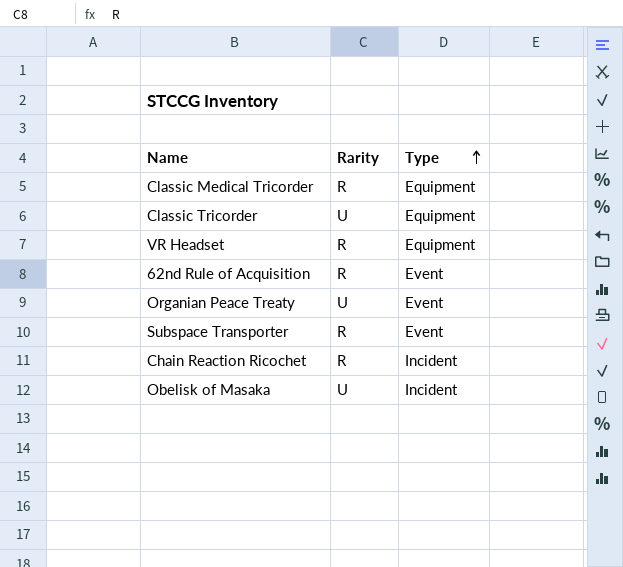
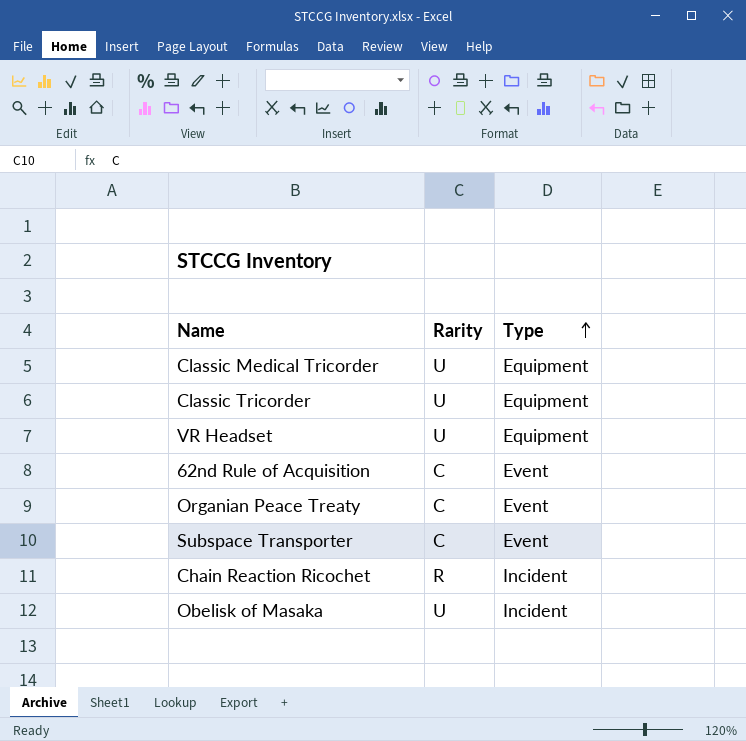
Classic Medical Tricorder | Rarity: R -> U
VR Headset | Rarity: R -> U
62nd Rule of Acquisition | Rarity: R -> C
Organian Peace Treaty | Rarity: U -> C
Subspace Transporter | Rarity: R -> C

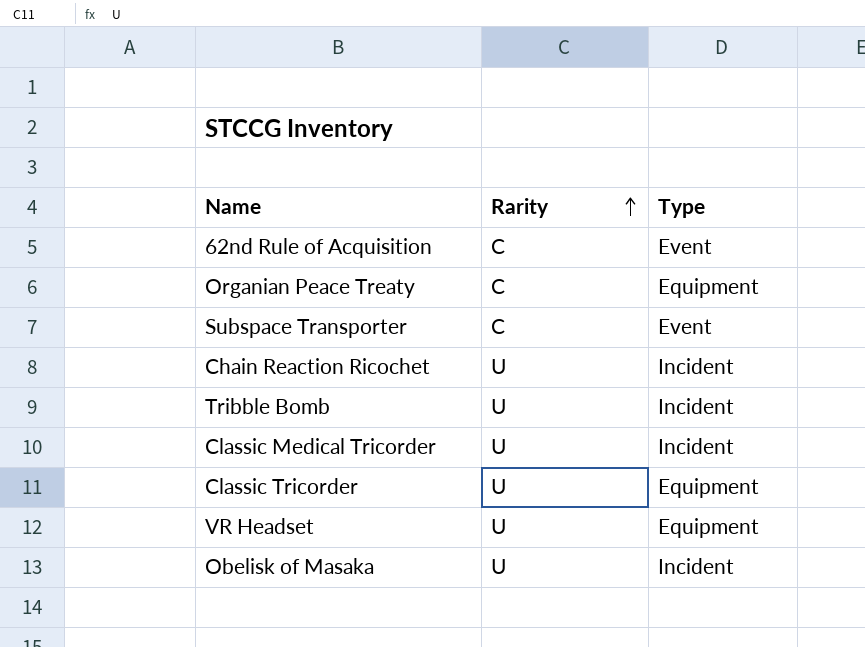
row order: Type ascending -> Rarity ascending
Organian Peace Treaty | Type: Event -> Equipment
Chain Reaction Ricochet | Rarity: R -> U
row Tribble Bomb: none -> U | Incident
Classic Medical Tricorder | Type: Equipment -> Incident

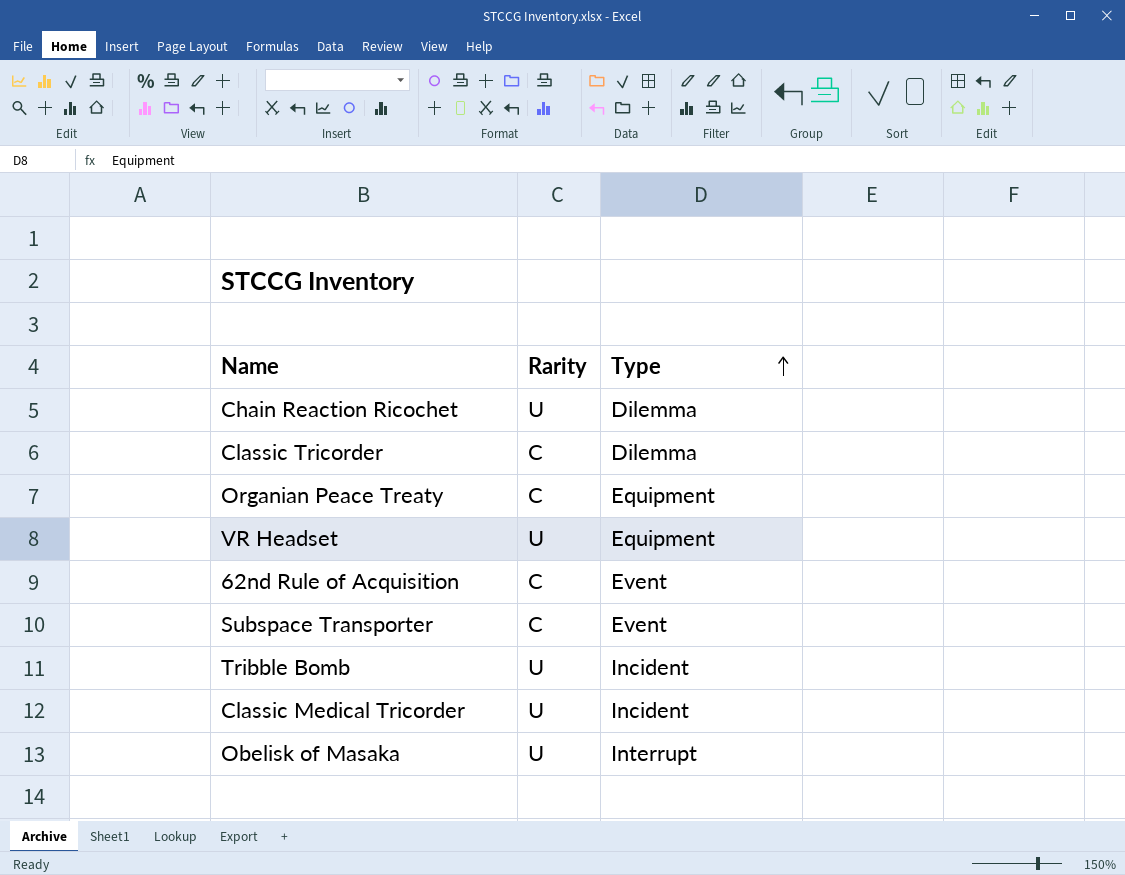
row order: Rarity ascending -> Type ascending
Chain Reaction Ricochet | Type: Incident -> Dilemma
Classic Tricorder | Rarity: U -> C
Classic Tricorder | Type: Equipment -> Dilemma
Obelisk of Masaka | Type: Incident -> Interrupt

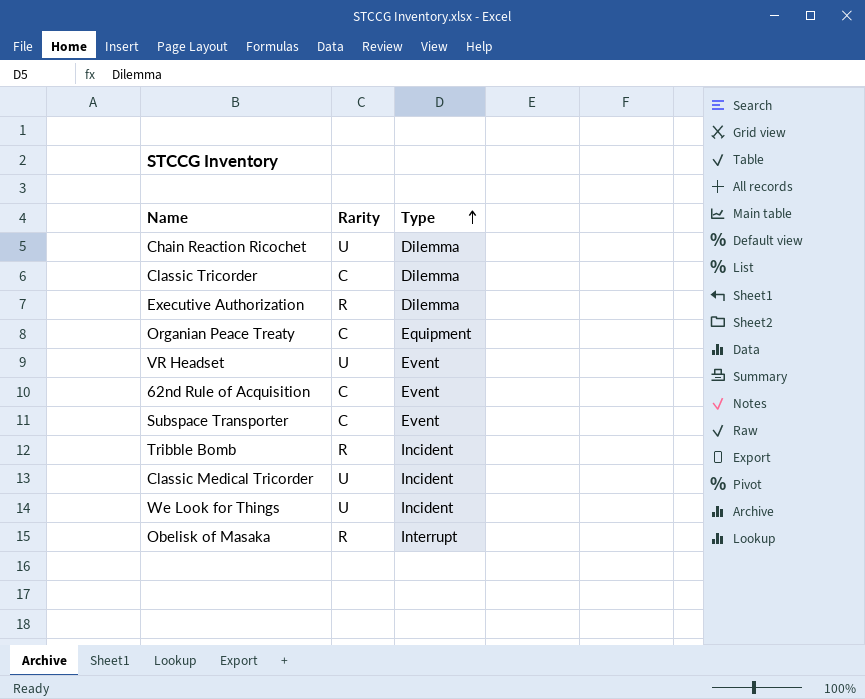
row Executive Authorization: none -> R | Dilemma
VR Headset | Type: Equipment -> Event
Tribble Bomb | Rarity: U -> R
row We Look for Things: none -> U | Incident
Obelisk of Masaka | Rarity: U -> R

